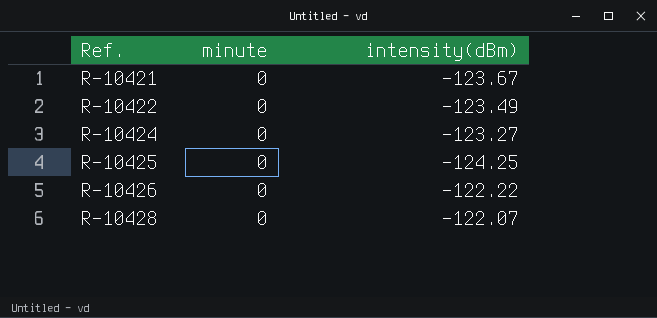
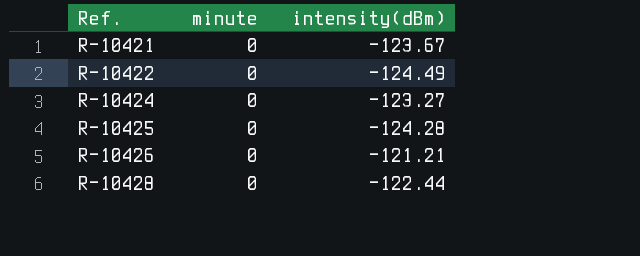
R-10422 | intensity(dBm): -123.49 -> -124.49
R-10425 | intensity(dBm): -124.25 -> -124.28
R-10426 | intensity(dBm): -122.22 -> -121.21
R-10428 | intensity(dBm): -122.07 -> -122.44

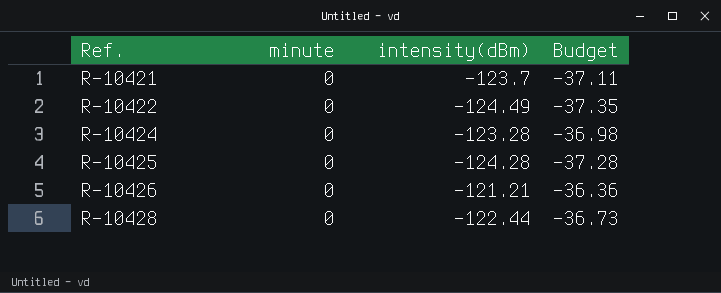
column Budget | formula: none -> [intensity(dBm)] * 0.3
R-10421 | intensity(dBm): -123.67 -> -123.7
R-10424 | intensity(dBm): -123.27 -> -123.28

